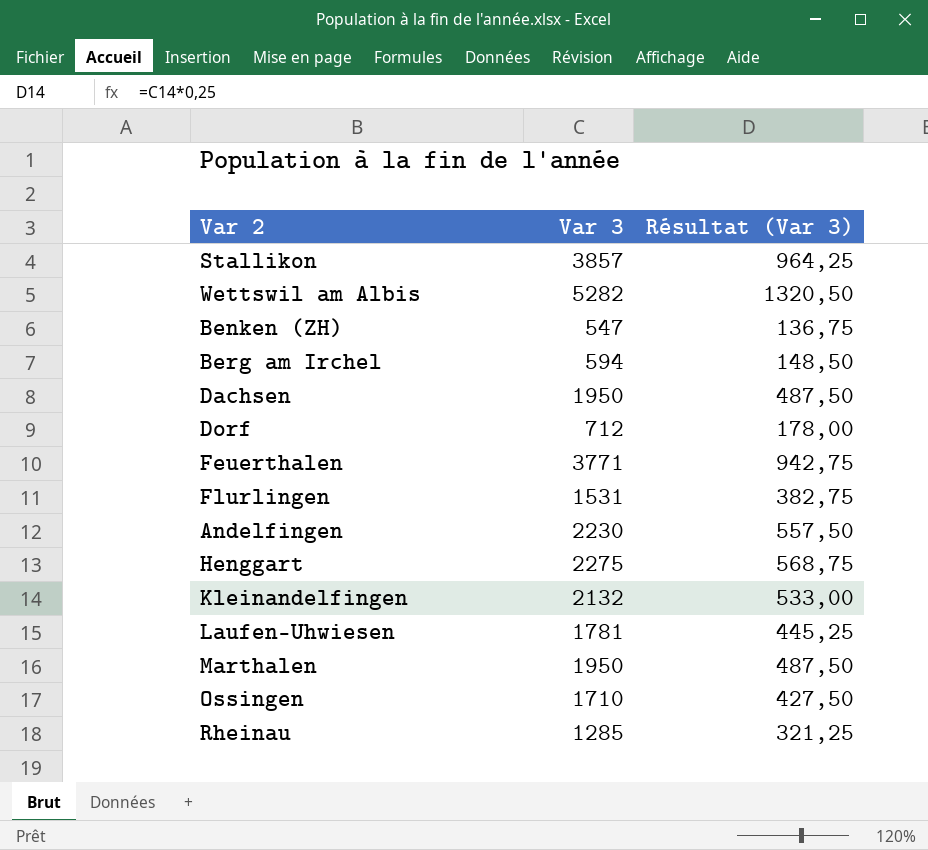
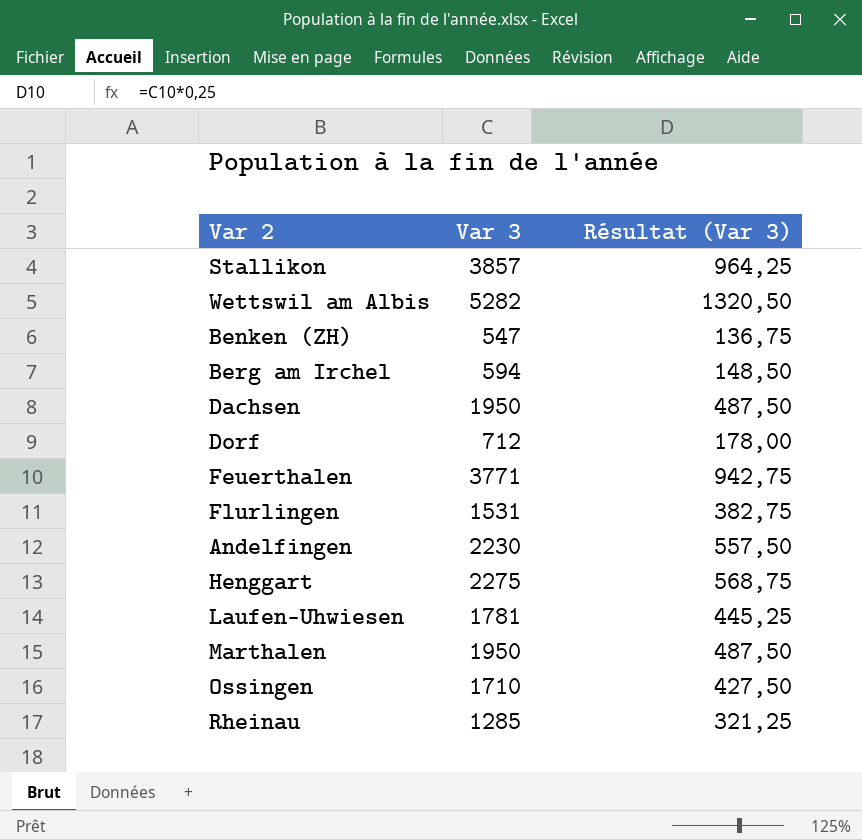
row Kleinandelfingen: 2132 | 533,00 -> none

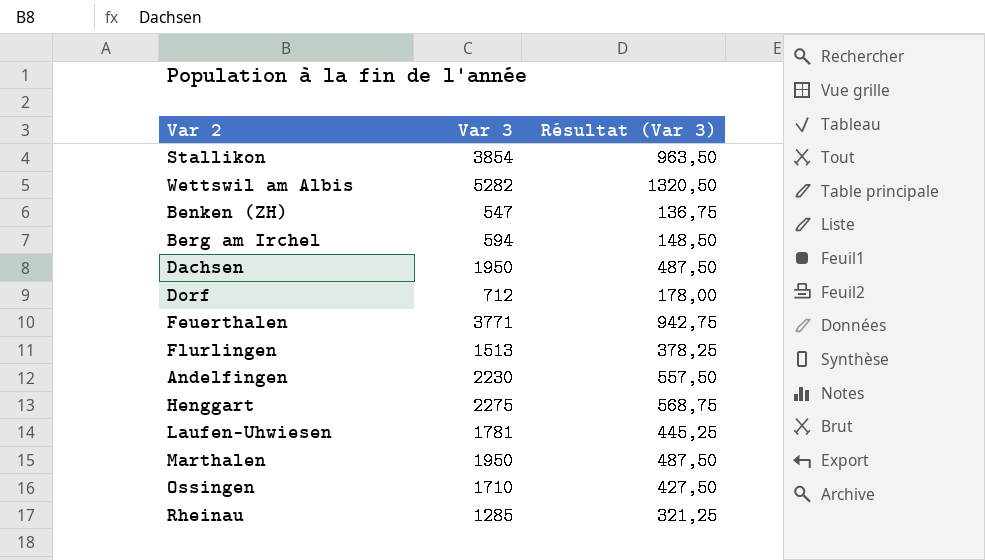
Stallikon | Var 3: 3857 -> 3854
Stallikon | Résultat (Var 3): 964,25 -> 963,50
Flurlingen | Var 3: 1531 -> 1513
Flurlingen | Résultat (Var 3): 382,75 -> 378,25

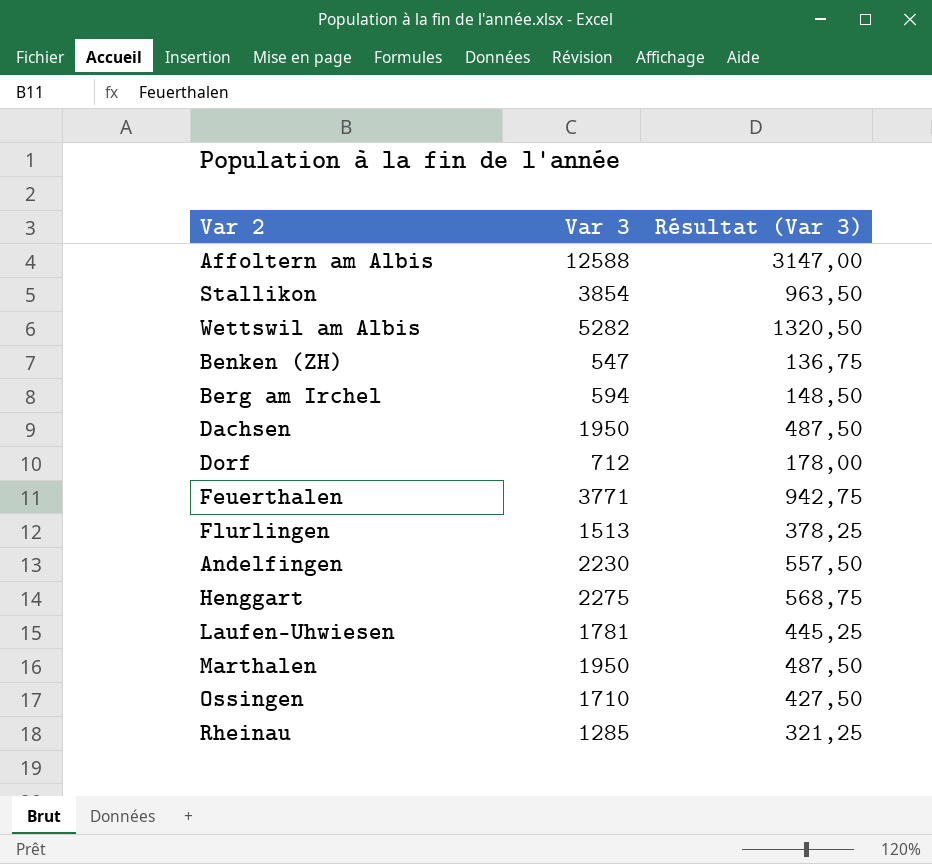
row Affoltern am Albis: none -> 12588 | 3147,00

